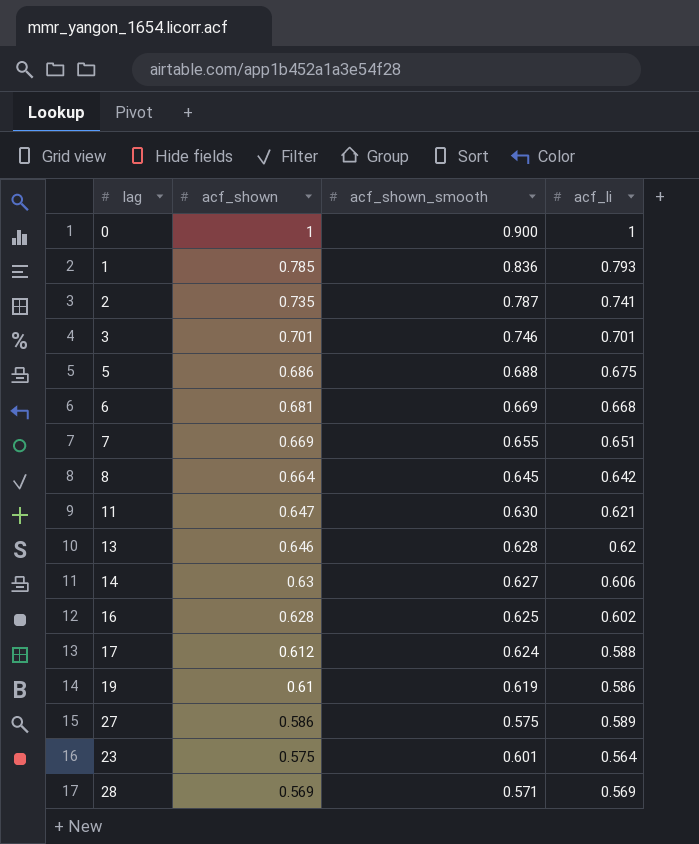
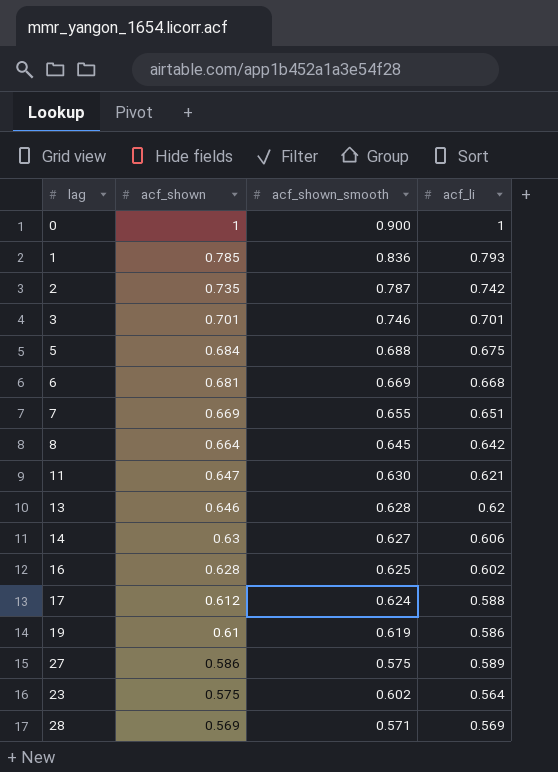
2 | acf_li: 0.741 -> 0.742
5 | acf_shown: 0.686 -> 0.684
23 | acf_shown_smooth: 0.601 -> 0.602

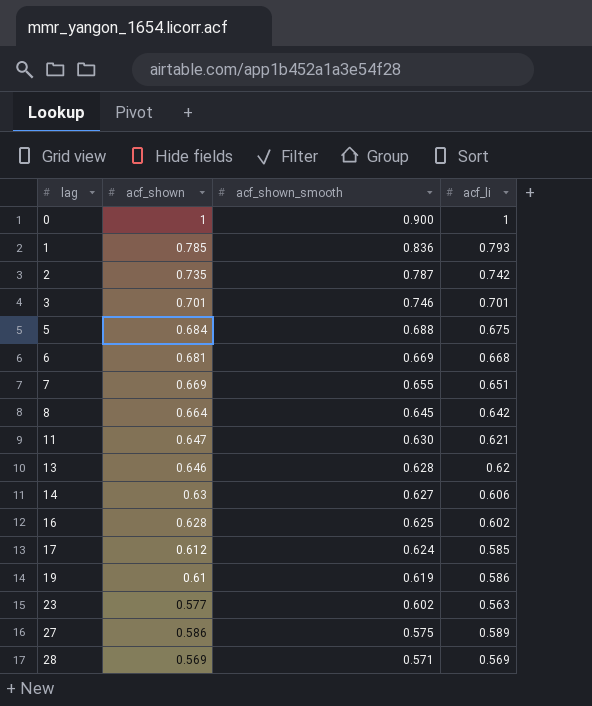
row order: acf_shown descending -> lag ascending
17 | acf_li: 0.588 -> 0.585
23 | acf_shown: 0.575 -> 0.577
23 | acf_li: 0.564 -> 0.563

